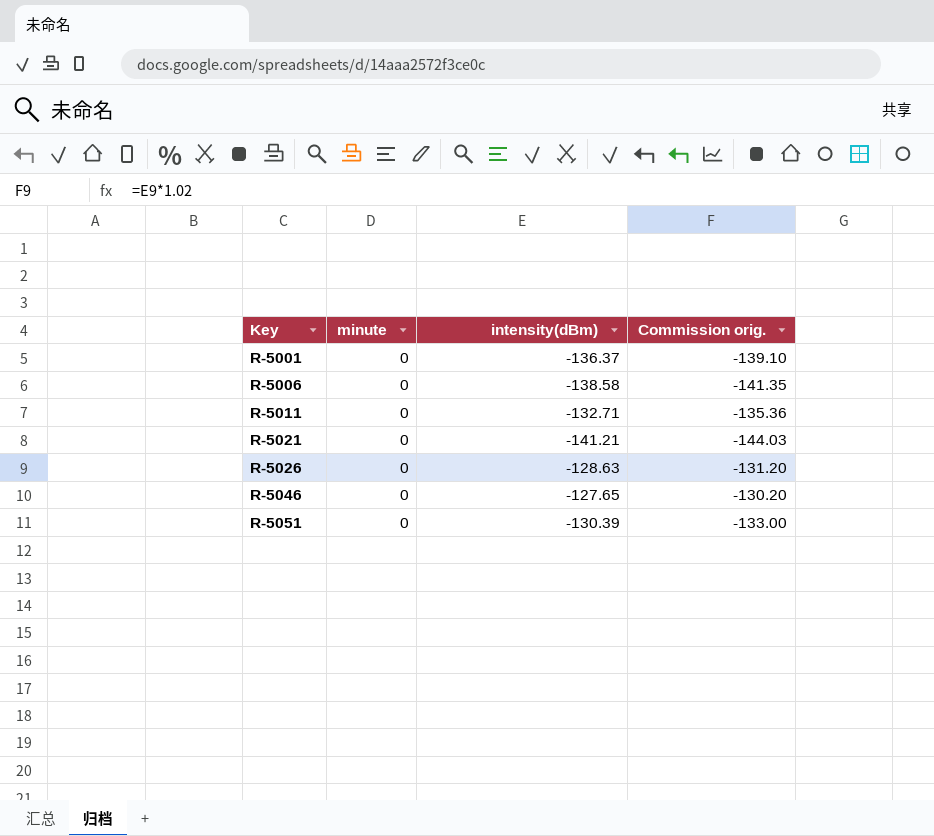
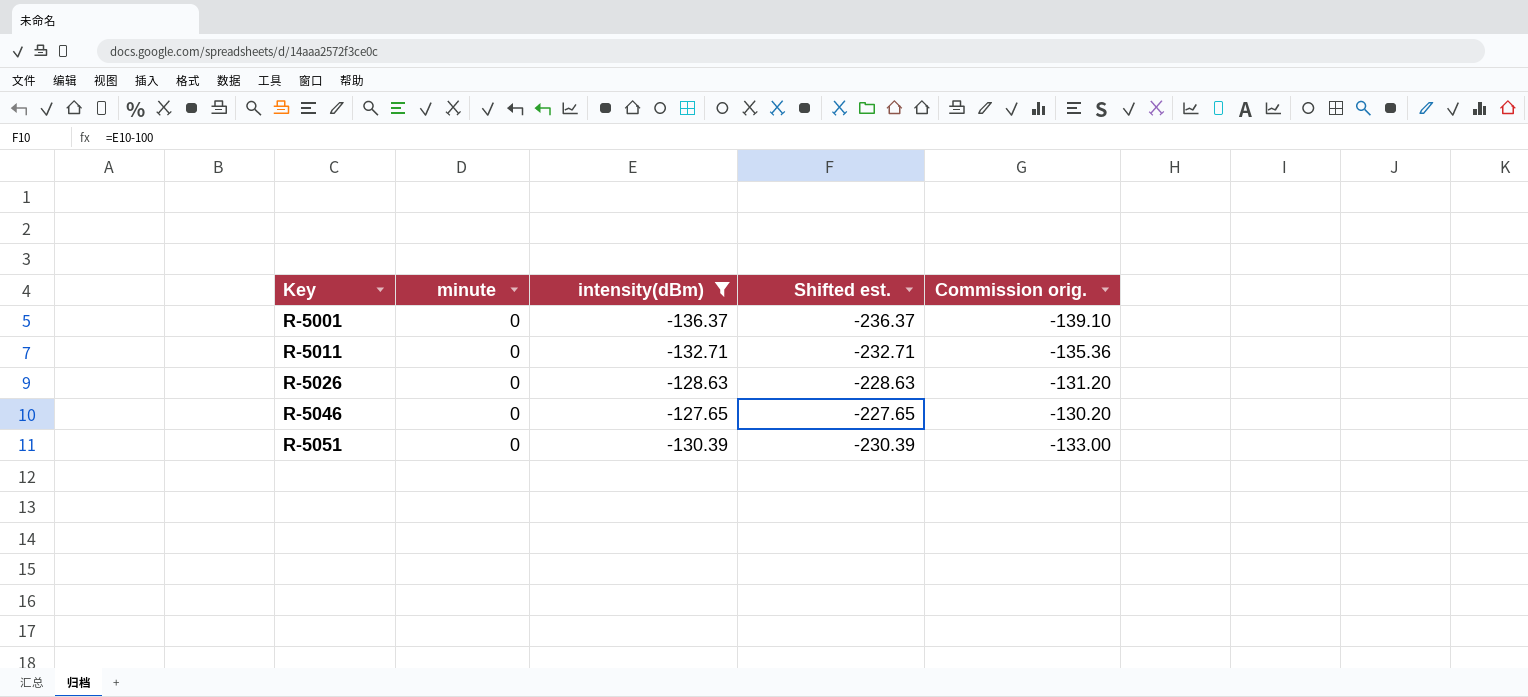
filter: none -> intensity(dBm) >= -136.37
column Shifted est. | formula: none -> [intensity(dBm)] - 100

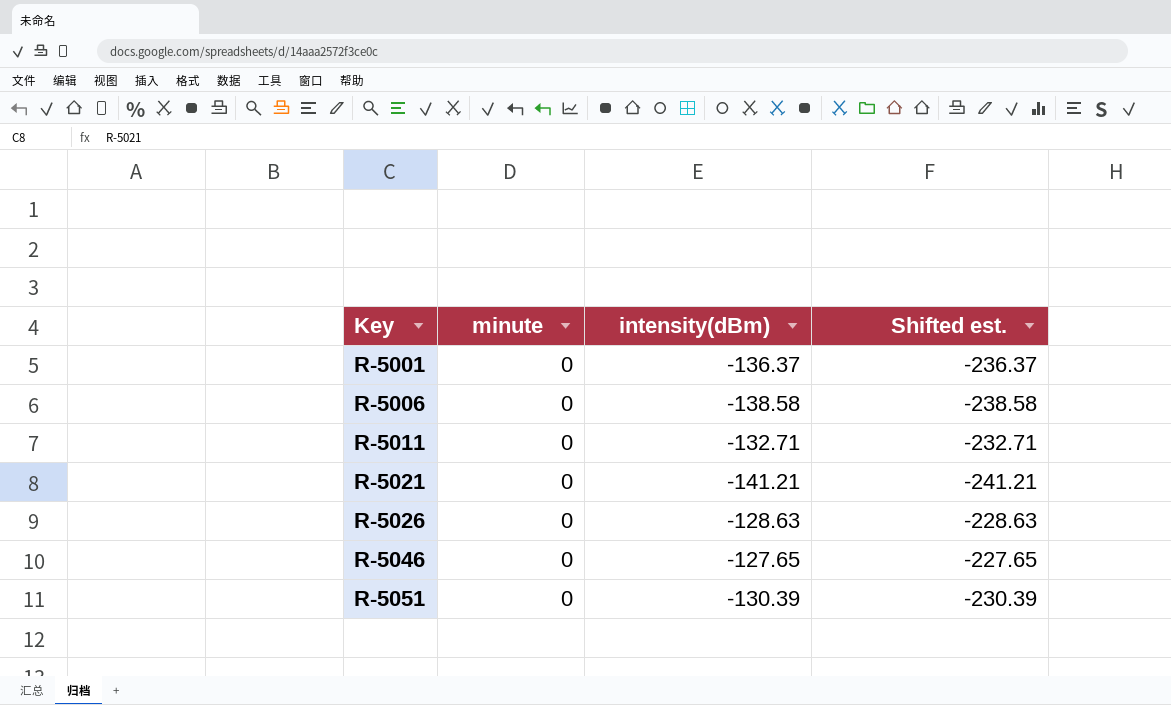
filter: intensity(dBm) >= -136.37 -> none
column Commission orig. | formula: [intensity(dBm)] * 1.02 -> none

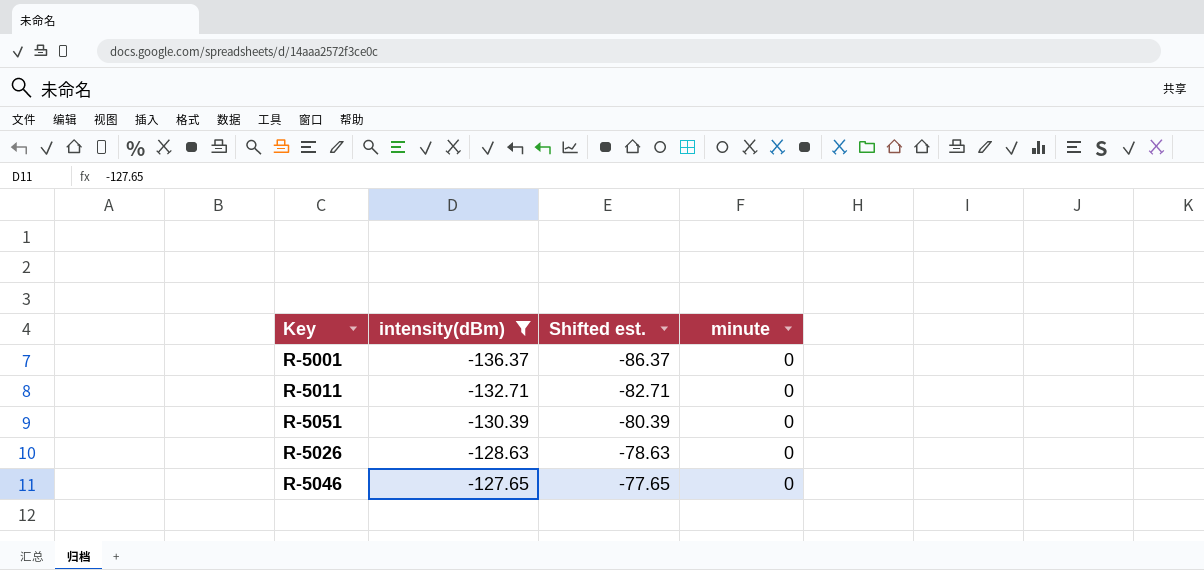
filter: none -> intensity(dBm) >= -136.37
row order: Key ascending -> intensity(dBm) ascending
column Shifted est. | formula: [intensity(dBm)] - 100 -> [intensity(dBm)] + 50
column minute | position: 2 -> 4

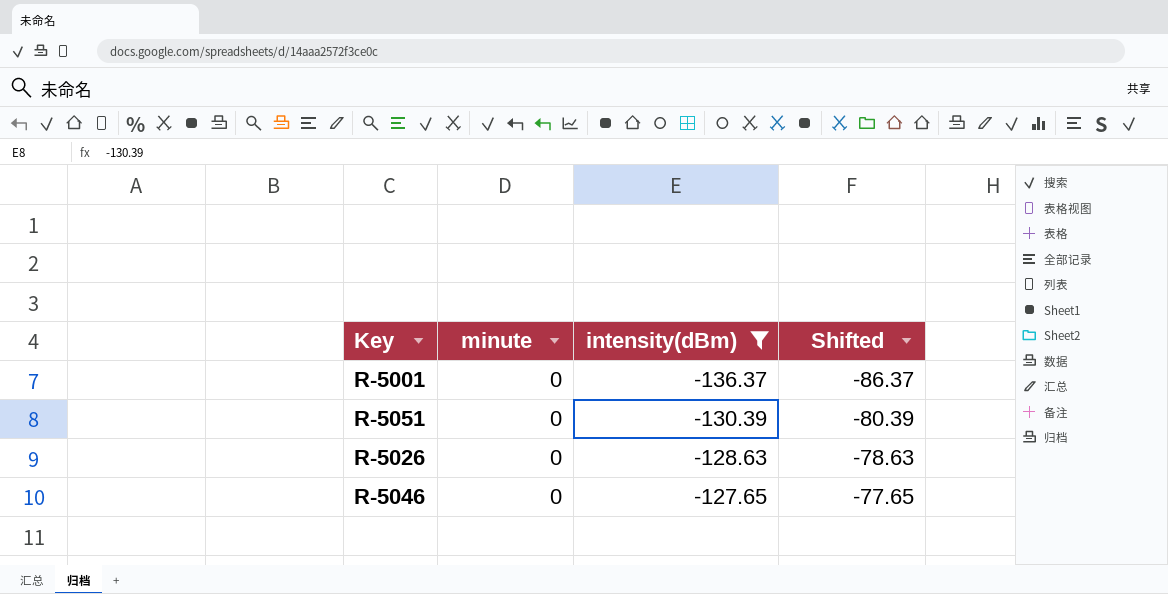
column minute | position: 4 -> 2
column name: Shifted est. -> Shifted
row R-5011: -132.71 | -82.71 | 0 -> none

